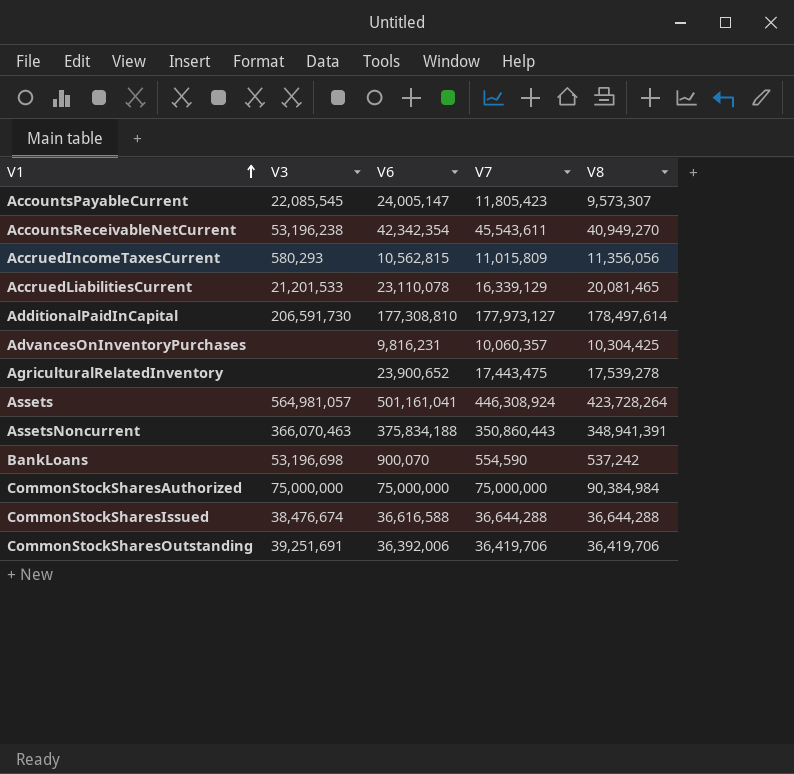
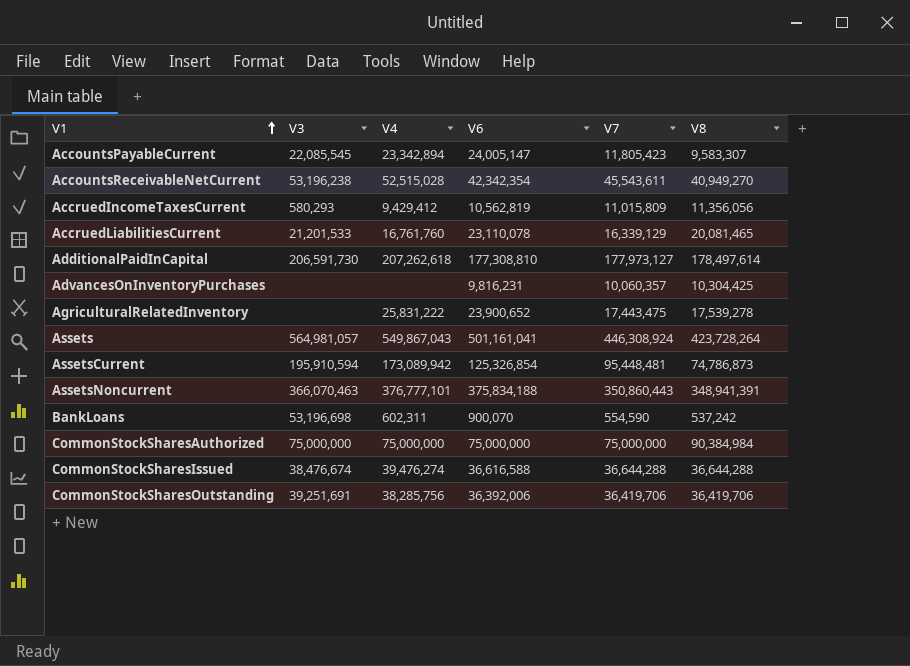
column V4 | position: none -> 3
AccountsPayableCurrent | V8: 9,573,307 -> 9,583,307
AccruedIncomeTaxesCurrent | V6: 10,562,815 -> 10,562,819
row AssetsCurrent: none -> 195,910,594 | 173,089,942 | 125,326,854 | 95,448,481 | 74,786,873

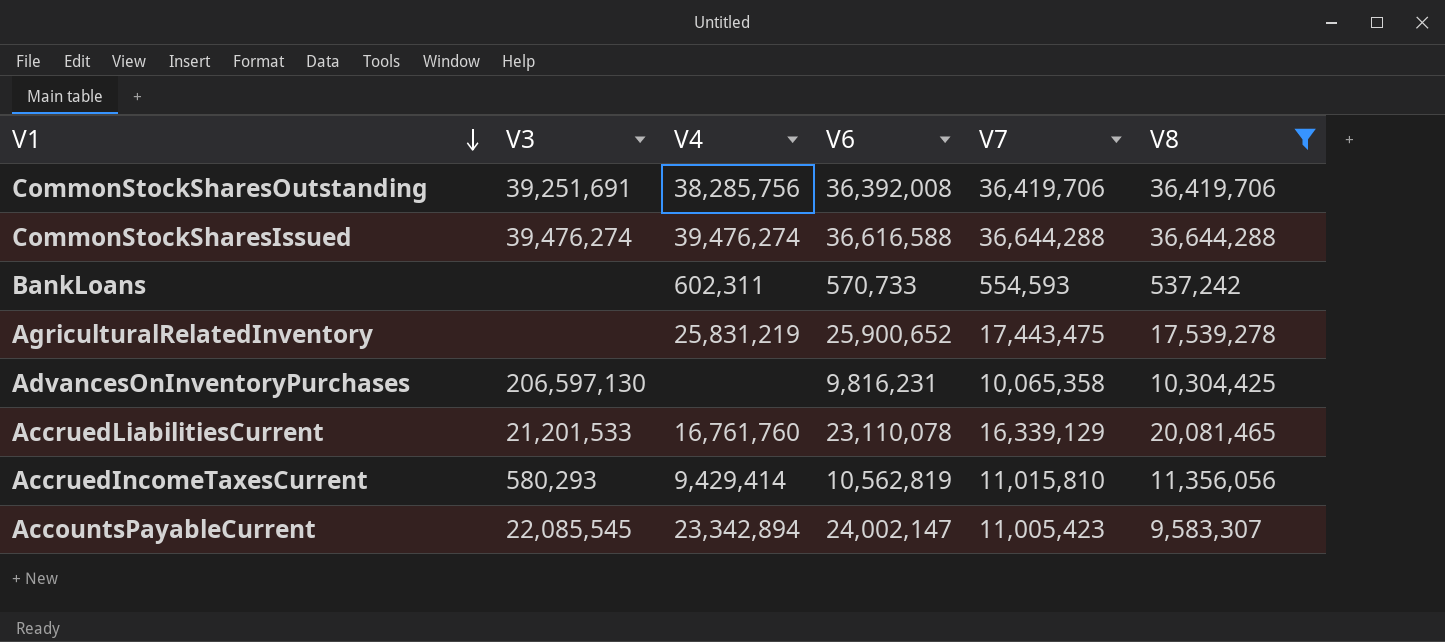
filter: none -> V8 <= 36,644,288
row order: V1 ascending -> V1 descending
CommonStockSharesOutstanding | V6: 36,392,006 -> 36,392,008
CommonStockSharesIssued | V3: 38,476,674 -> 39,476,274
BankLoans | V3: 53,196,698 -> none
BankLoans | V6: 900,070 -> 570,733
BankLoans | V7: 554,590 -> 554,593
AgriculturalRelatedInventory | V4: 25,831,222 -> 25,831,219
AgriculturalRelatedInventory | V6: 23,900,652 -> 25,900,652
AdvancesOnInventoryPurchases | V3: none -> 206,597,130
AdvancesOnInventoryPurchases | V7: 10,060,357 -> 10,065,358
AccruedIncomeTaxesCurrent | V4: 9,429,412 -> 9,429,414
AccruedIncomeTaxesCurrent | V7: 11,015,809 -> 11,015,810
AccountsPayableCurrent | V6: 24,005,147 -> 24,002,147
AccountsPayableCurrent | V7: 11,805,423 -> 11,005,423

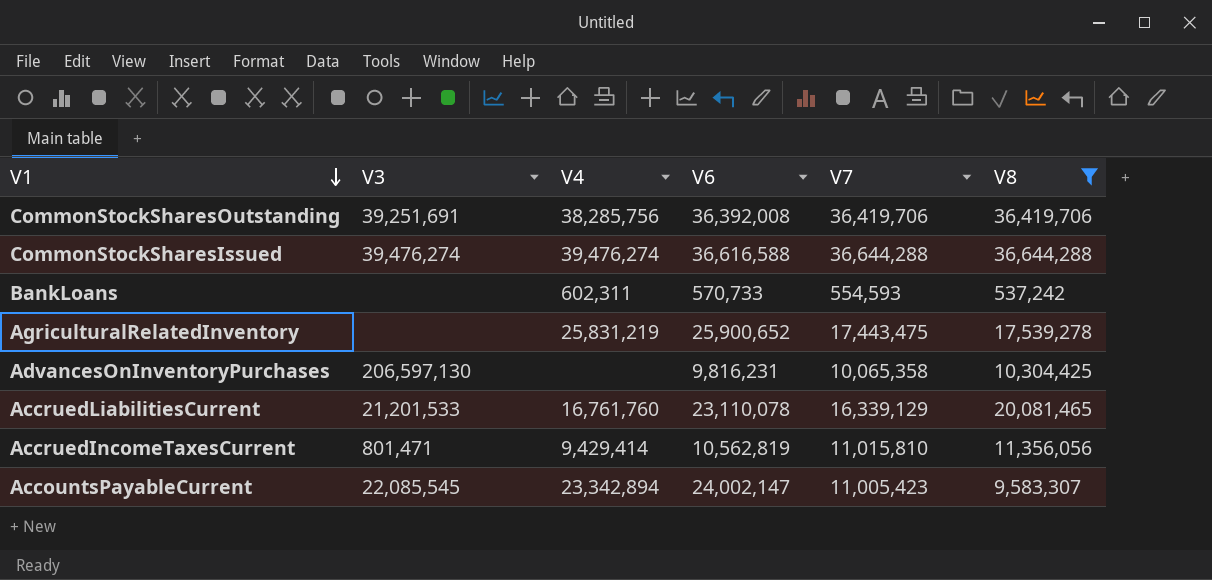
AccruedIncomeTaxesCurrent | V3: 580,293 -> 801,471

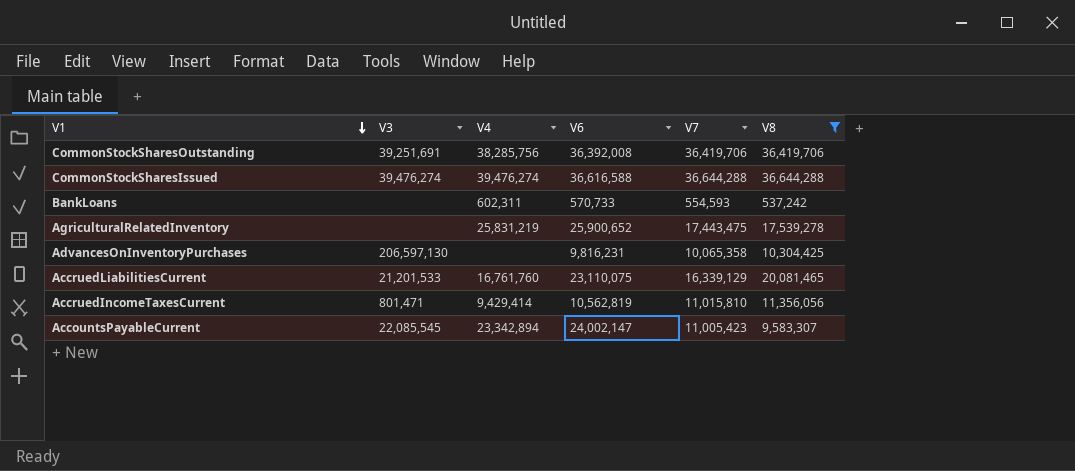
AccruedLiabilitiesCurrent | V6: 23,110,078 -> 23,110,075

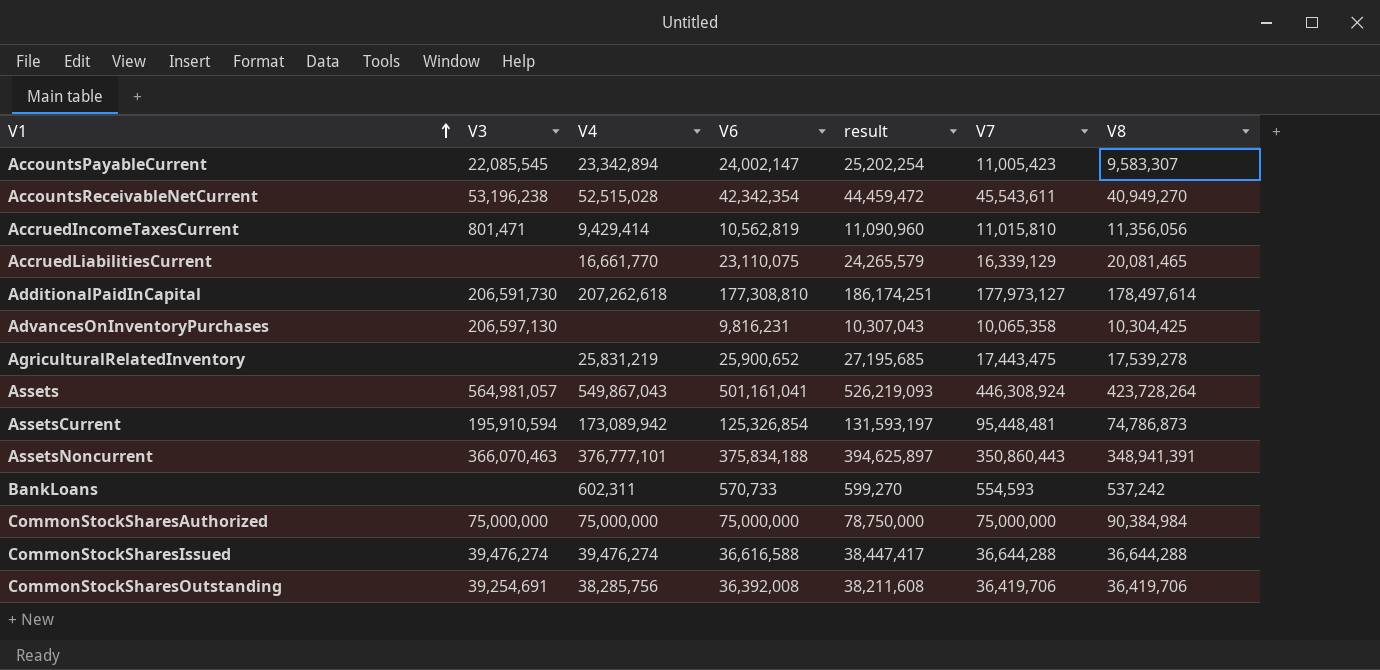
filter: V8 <= 36,644,288 -> none
row order: V1 descending -> V1 ascending
column result | formula: none -> [V6] * 1.05
AccruedLiabilitiesCurrent | V3: 21,201,533 -> none
AccruedLiabilitiesCurrent | V4: 16,761,760 -> 16,661,770
CommonStockSharesOutstanding | V3: 39,251,691 -> 39,254,691

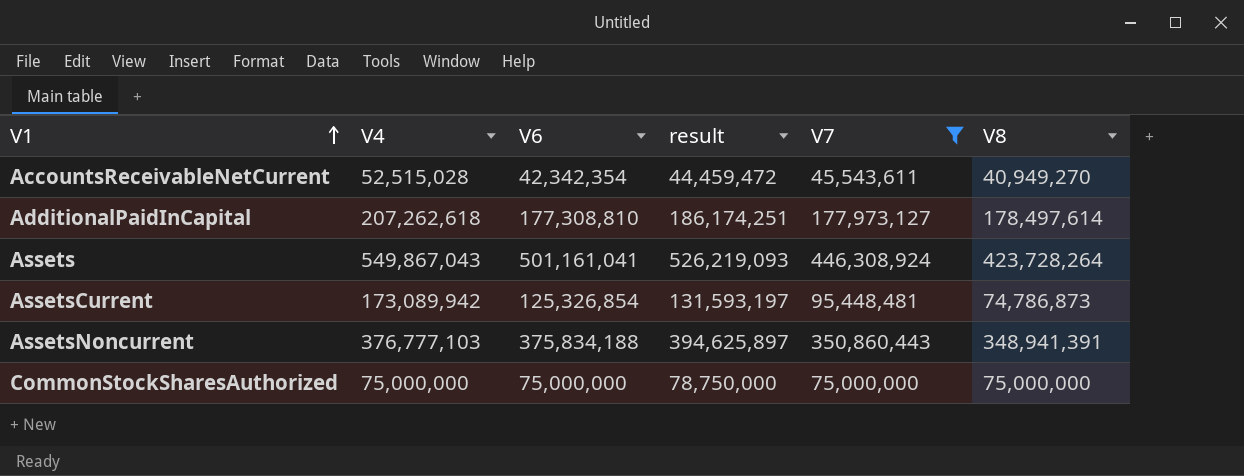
filter: none -> V7 >= 45,543,611
column V3 | position: 2 -> none
AssetsNoncurrent | V4: 376,777,101 -> 376,777,103
CommonStockSharesAuthorized | V8: 90,384,984 -> 75,000,000

